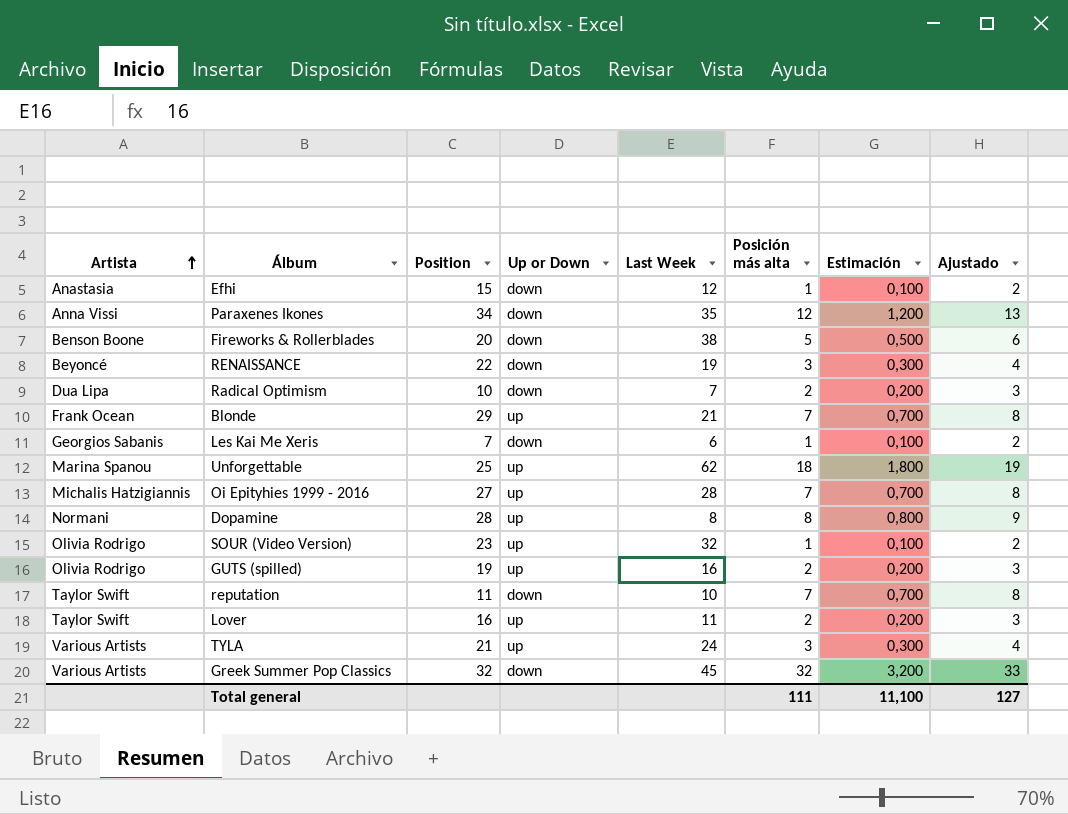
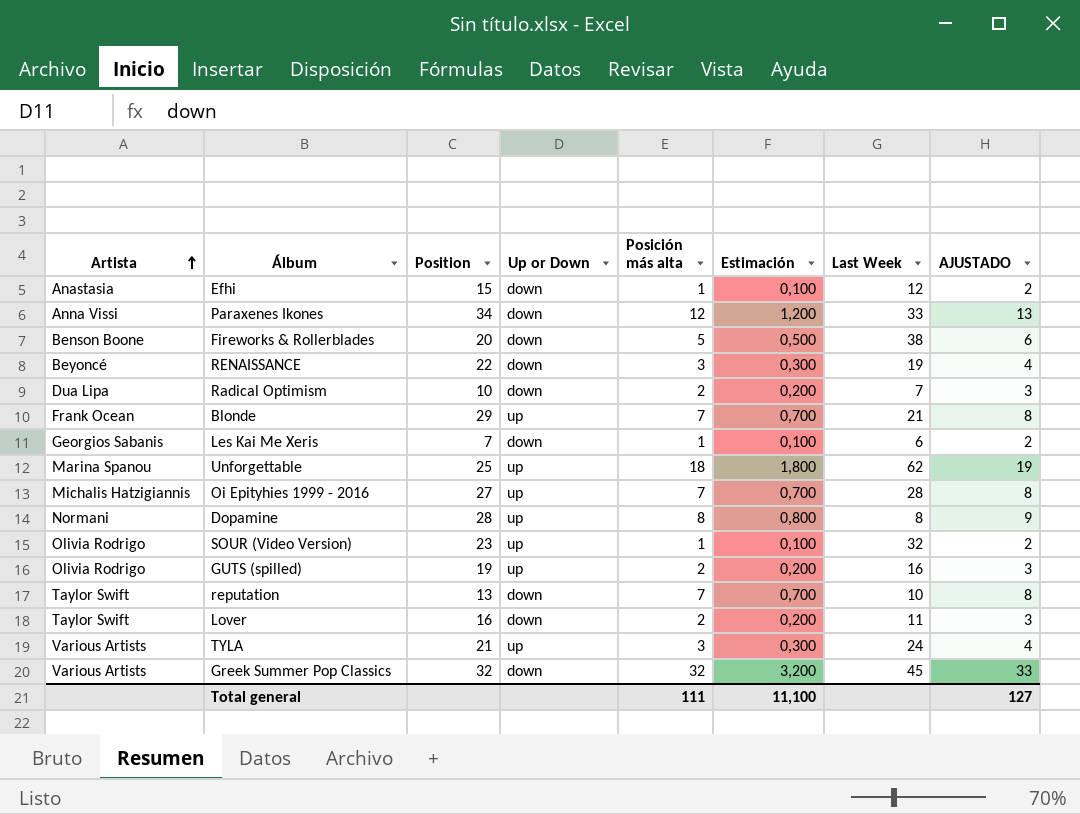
column Last Week | position: 5 -> 7
column name: Ajustado -> AJUSTADO
Paraxenes Ikones | Last Week: 35 -> 33
reputation | Position: 11 -> 13
Lover | Up or Down: up -> down

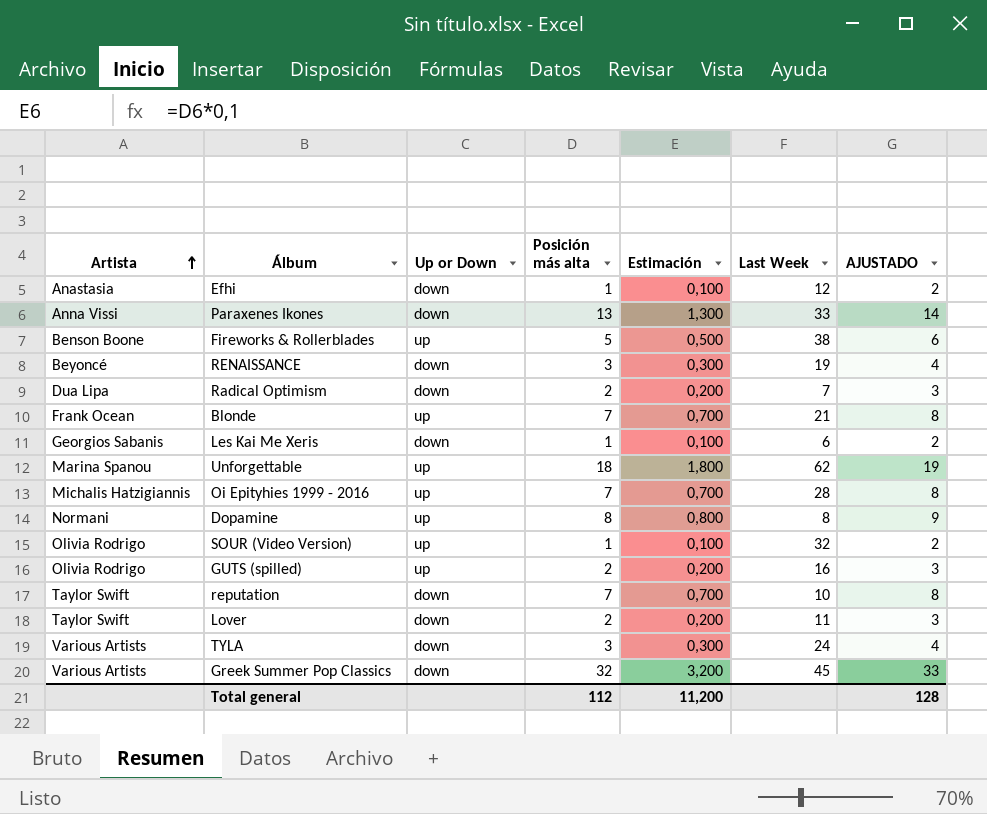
column Position | position: 3 -> none
Paraxenes Ikones | Posición más alta: 12 -> 13
Paraxenes Ikones | Estimación: 1,200 -> 1,300
Paraxenes Ikones | AJUSTADO: 13 -> 14
Fireworks & Rollerblades | Up or Down: down -> up
TYLA | Up or Down: up -> down
Total general | Posición más alta: 111 -> 112
Total general | Estimación: 11,100 -> 11,200
Total general | AJUSTADO: 127 -> 128

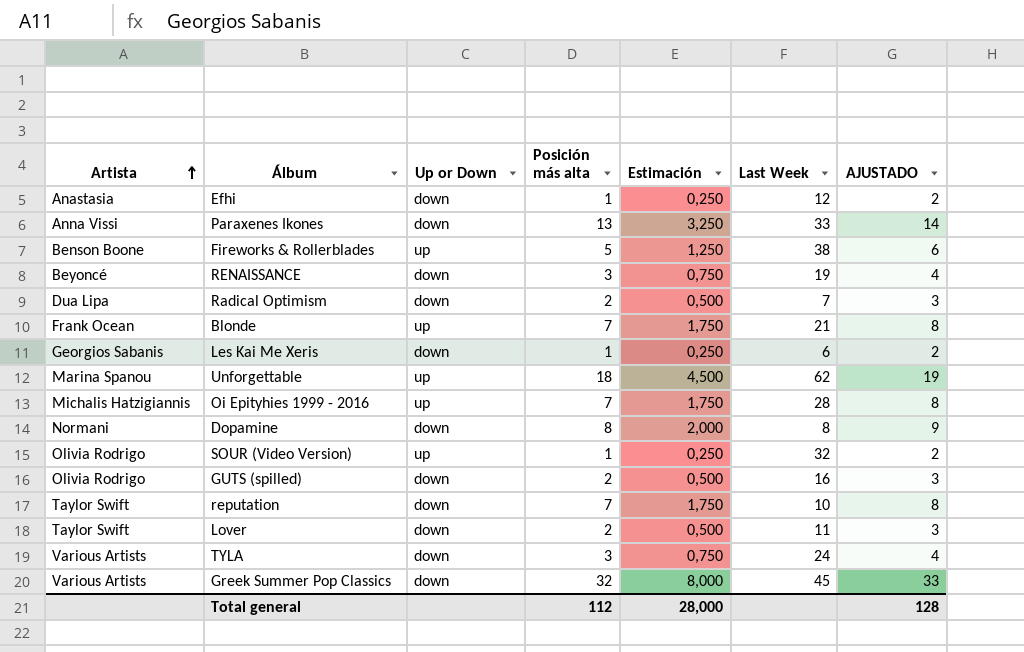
column Estimación | formula: [Posición más alta] * 0,1 -> [Posición más alta] * 0,25
Dopamine | Up or Down: up -> down
GUTS (spilled) | Up or Down: up -> down
Total general | Estimación: 11,200 -> 28,000

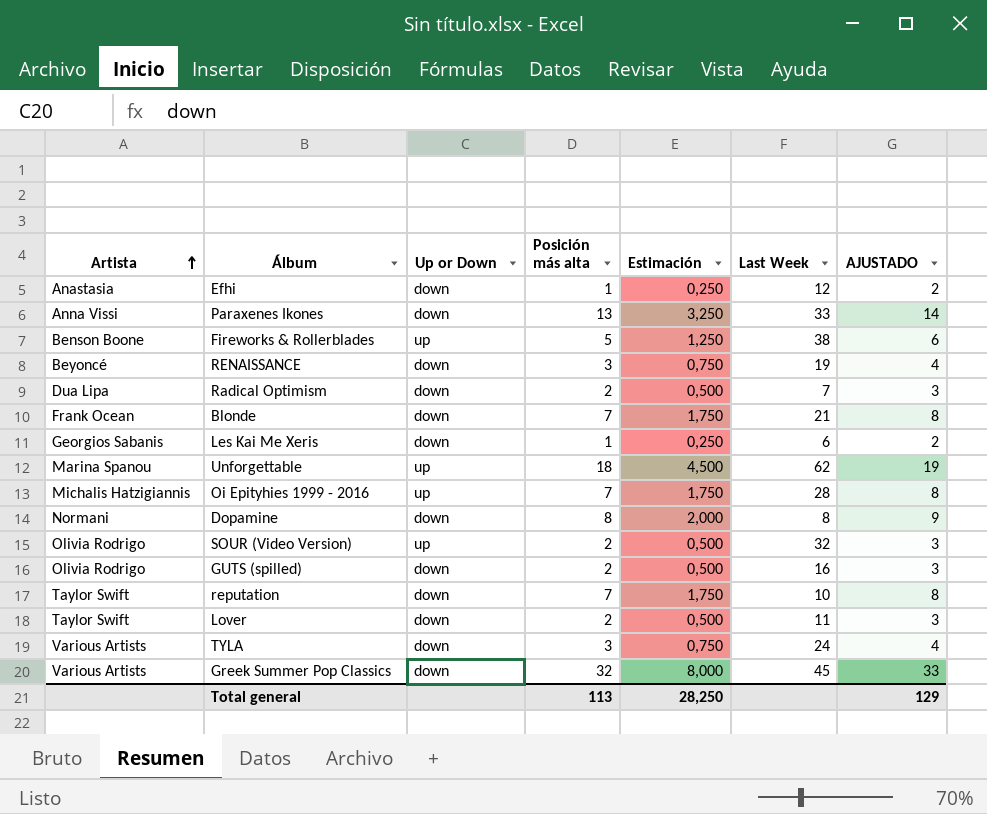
Blonde | Up or Down: up -> down
SOUR (Video Version) | Posición más alta: 1 -> 2
SOUR (Video Version) | Estimación: 0,250 -> 0,500
SOUR (Video Version) | AJUSTADO: 2 -> 3
Total general | Posición más alta: 112 -> 113
Total general | Estimación: 28,000 -> 28,250
Total general | AJUSTADO: 128 -> 129

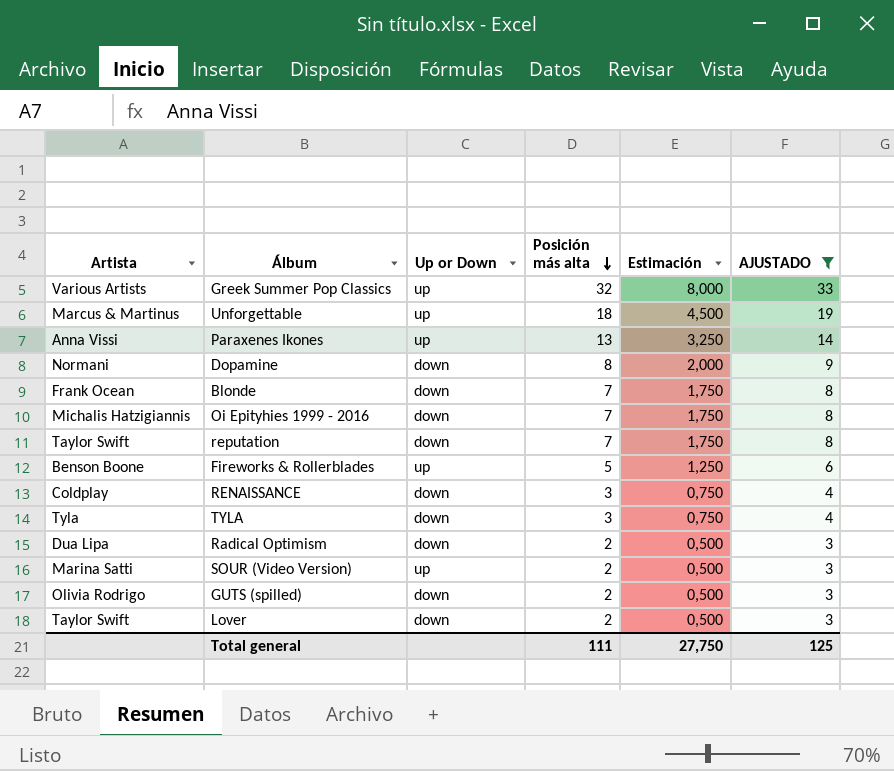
filter: none -> AJUSTADO != 2
row order: Artista ascending -> Posición más alta descending
column Last Week | position: 6 -> none
Greek Summer Pop Classics | Up or Down: down -> up
Unforgettable | Artista: Marina Spanou -> Marcus & Martinus
Paraxenes Ikones | Up or Down: down -> up
Oi Epityhies 1999 - 2016 | Up or Down: up -> down
RENAISSANCE | Artista: Beyoncé -> Coldplay
TYLA | Artista: Various Artists -> Tyla
SOUR (Video Version) | Artista: Olivia Rodrigo -> Marina Satti
Total general | Posición más alta: 113 -> 111
Total general | Estimación: 28,250 -> 27,750
Total general | AJUSTADO: 129 -> 125

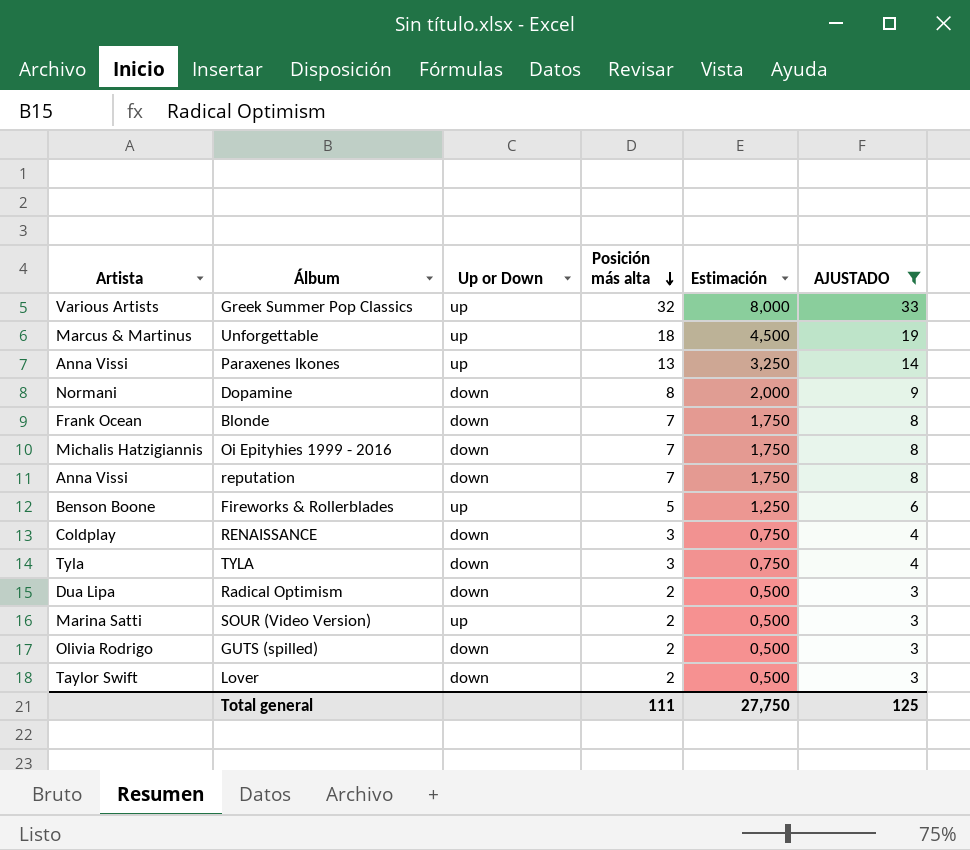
reputation | Artista: Taylor Swift -> Anna Vissi

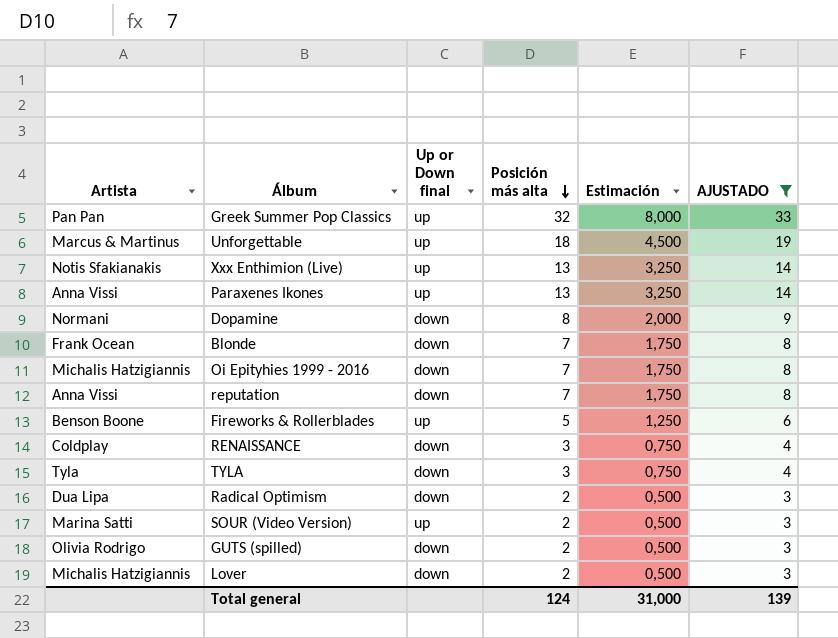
column name: Up or Down -> Up or Down final
Greek Summer Pop Classics | Artista: Various Artists -> Pan Pan
row Xxx Enthimion (Live): none -> Notis Sfakianakis | up | 13 | 3,250 | 14
Lover | Artista: Taylor Swift -> Michalis Hatzigiannis
Total general | Posición más alta: 111 -> 124
Total general | Estimación: 27,750 -> 31,000
Total general | AJUSTADO: 125 -> 139

